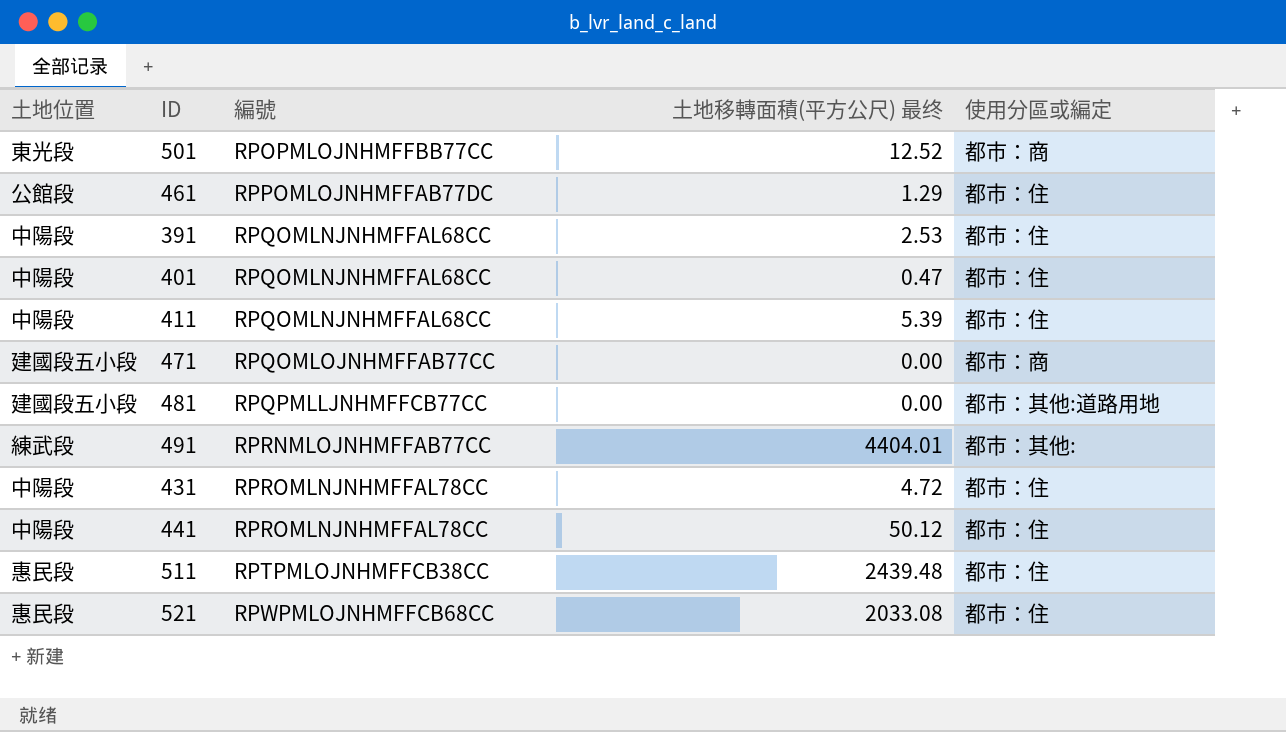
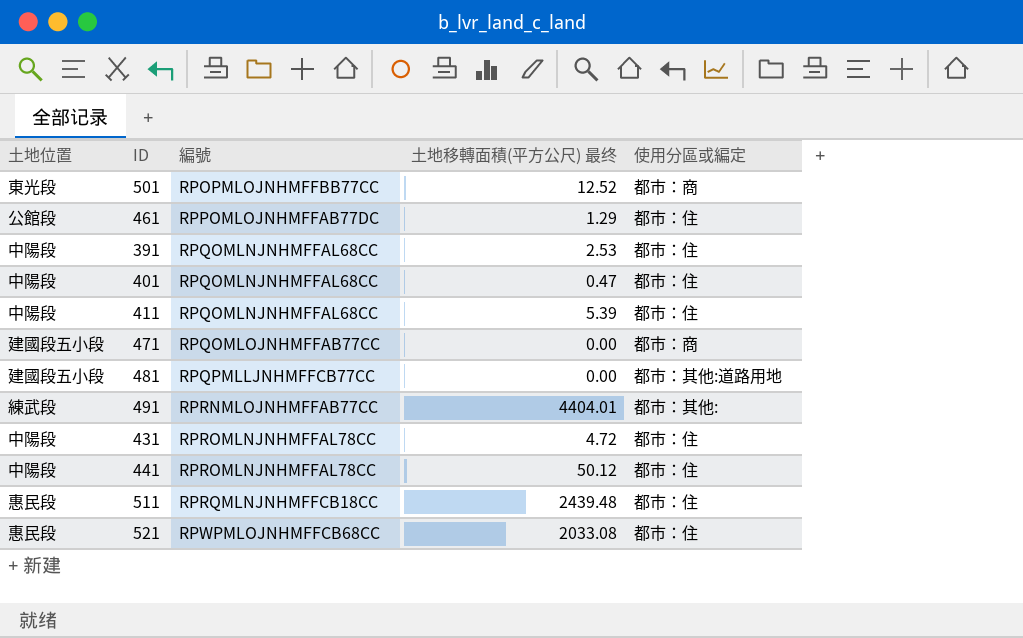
511 | 編號: RPTPMLOJNHMFFCB38CC -> RPRQMLNJNHMFFCB18CC

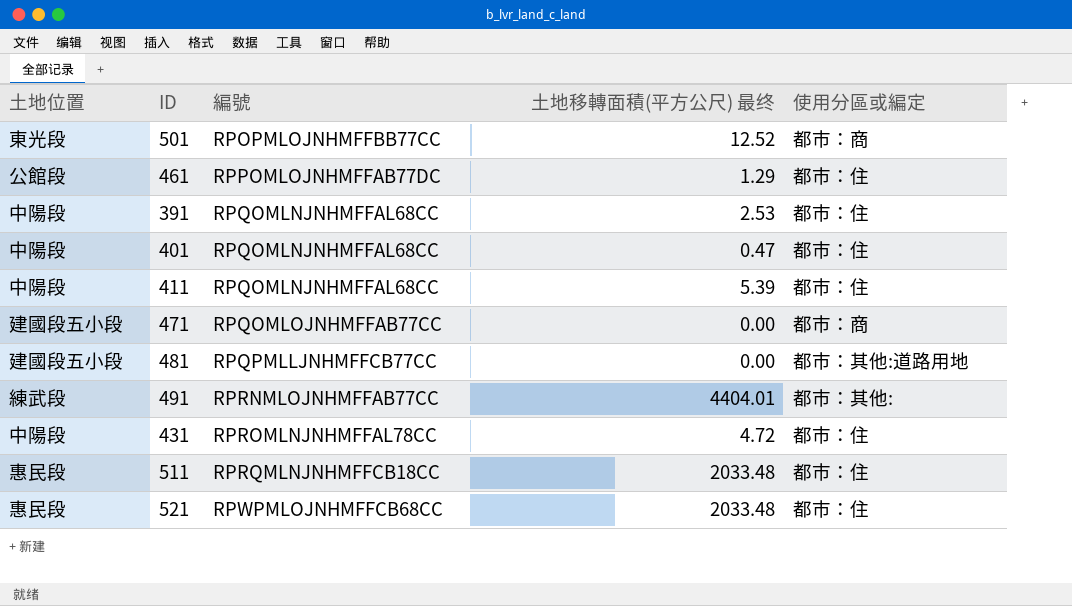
row 441: 中陽段 | RPROMLNJNHMFFAL78CC | 50.12 | 都市：住 -> none
511 | 土地移轉面積(平方公尺) 最终: 2439.48 -> 2033.48
521 | 土地移轉面積(平方公尺) 最终: 2033.08 -> 2033.48

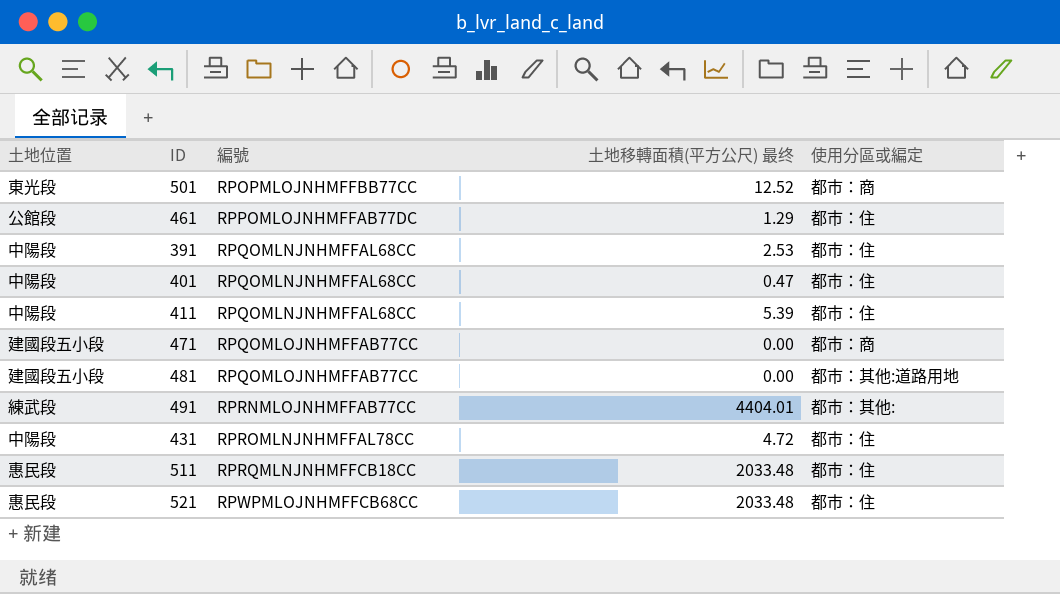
481 | 編號: RPQPMLLJNHMFFCB77CC -> RPQOMLOJNHMFFAB77CC

